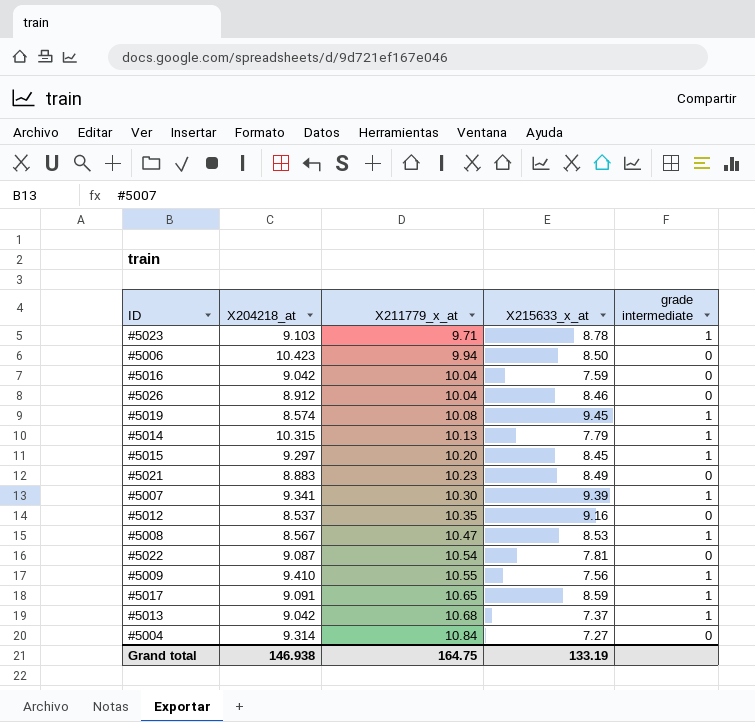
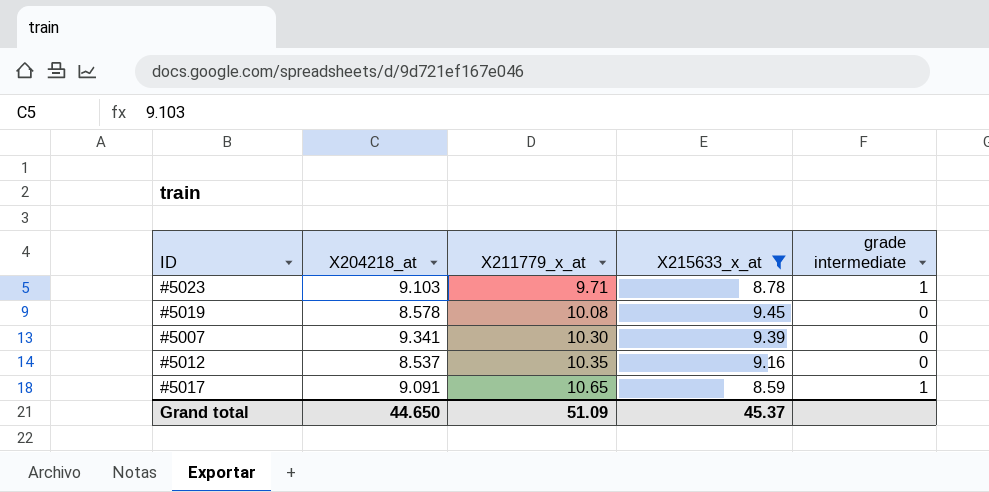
filter: none -> X215633_x_at >= 8.59
#5019 | X204218_at: 8.574 -> 8.578
#5019 | grade intermediate: 1 -> 0
#5007 | grade intermediate: 1 -> 0
Grand total | X204218_at: 146.938 -> 44.650
Grand total | X211779_x_at: 164.75 -> 51.09
Grand total | X215633_x_at: 133.19 -> 45.37

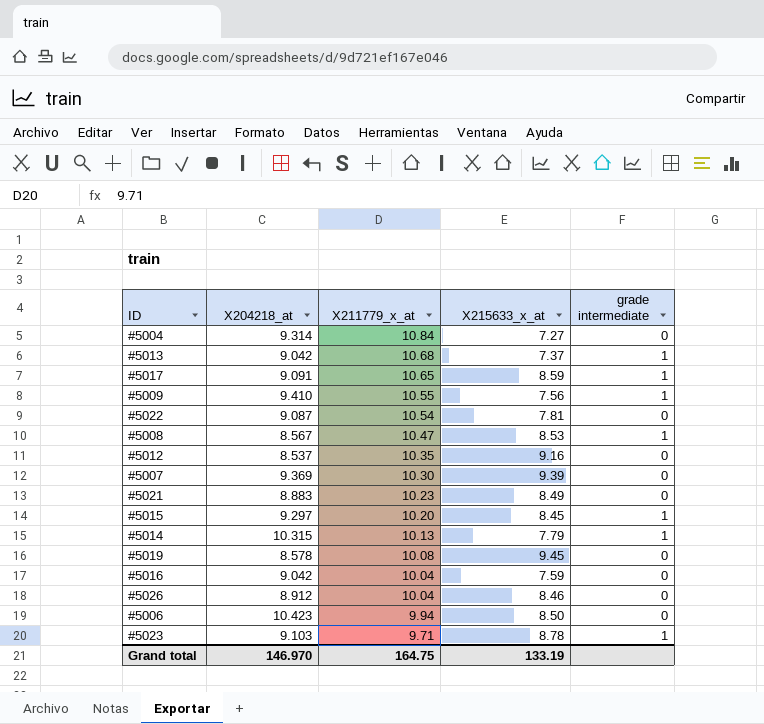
filter: X215633_x_at >= 8.59 -> none
row order: X211779_x_at ascending -> X211779_x_at descending
#5007 | X204218_at: 9.341 -> 9.369
Grand total | X204218_at: 44.650 -> 146.970
Grand total | X211779_x_at: 51.09 -> 164.75
Grand total | X215633_x_at: 45.37 -> 133.19

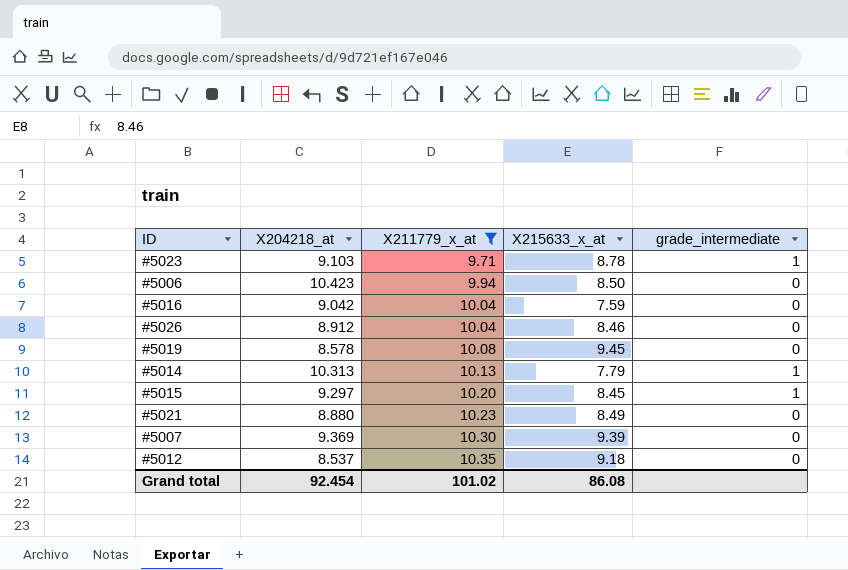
filter: none -> X211779_x_at <= 10.35
row order: X211779_x_at descending -> X211779_x_at ascending
column name: grade intermediate -> grade_intermediate
#5014 | X204218_at: 10.315 -> 10.313
#5021 | X204218_at: 8.883 -> 8.880
#5012 | X215633_x_at: 9.16 -> 9.18
Grand total | X204218_at: 146.970 -> 92.454
Grand total | X211779_x_at: 164.75 -> 101.02
Grand total | X215633_x_at: 133.19 -> 86.08

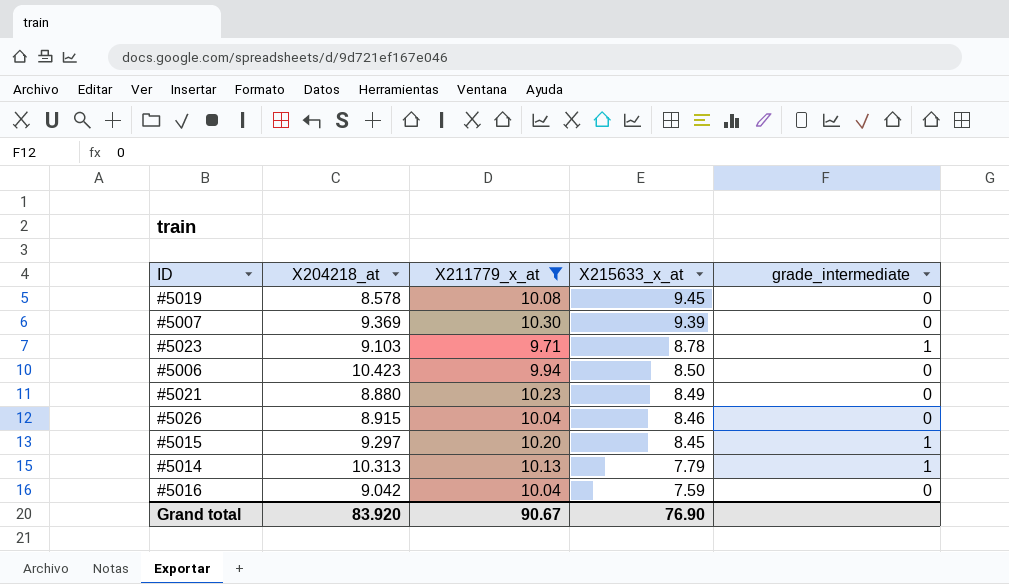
row order: X211779_x_at ascending -> X215633_x_at descending
row #5012: 8.537 | 10.35 | 9.18 | 0 -> none
#5026 | X204218_at: 8.912 -> 8.915
Grand total | X204218_at: 92.454 -> 83.920
Grand total | X211779_x_at: 101.02 -> 90.67
Grand total | X215633_x_at: 86.08 -> 76.90

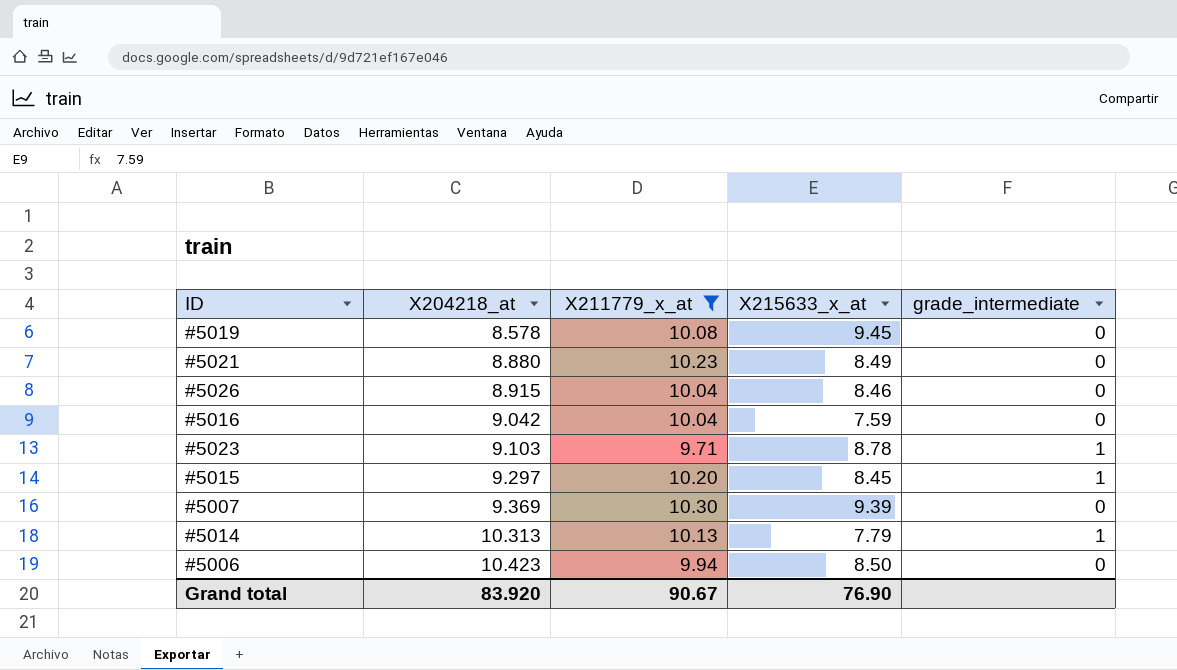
row order: X215633_x_at descending -> X204218_at ascending

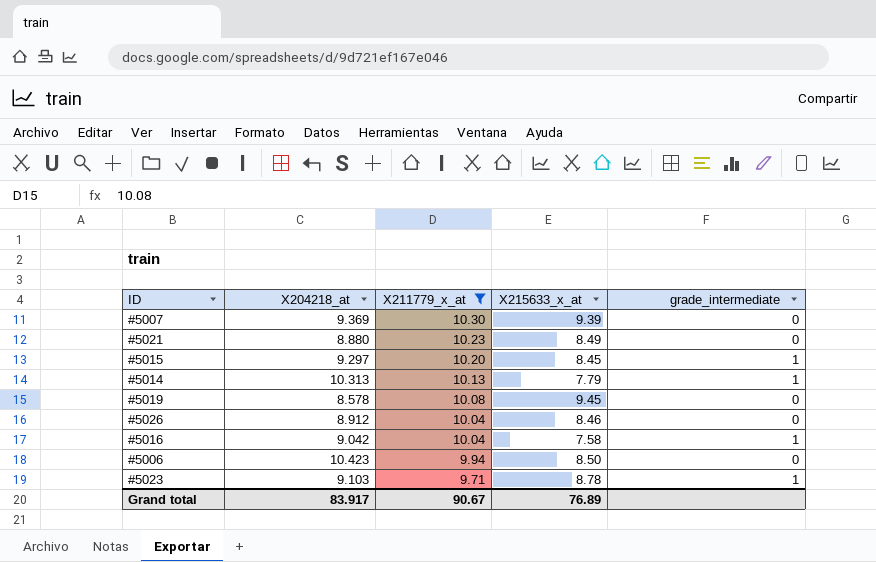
row order: X204218_at ascending -> X211779_x_at descending
#5026 | X204218_at: 8.915 -> 8.912
#5016 | X215633_x_at: 7.59 -> 7.58
#5016 | grade_intermediate: 0 -> 1
Grand total | X204218_at: 83.920 -> 83.917
Grand total | X215633_x_at: 76.90 -> 76.89

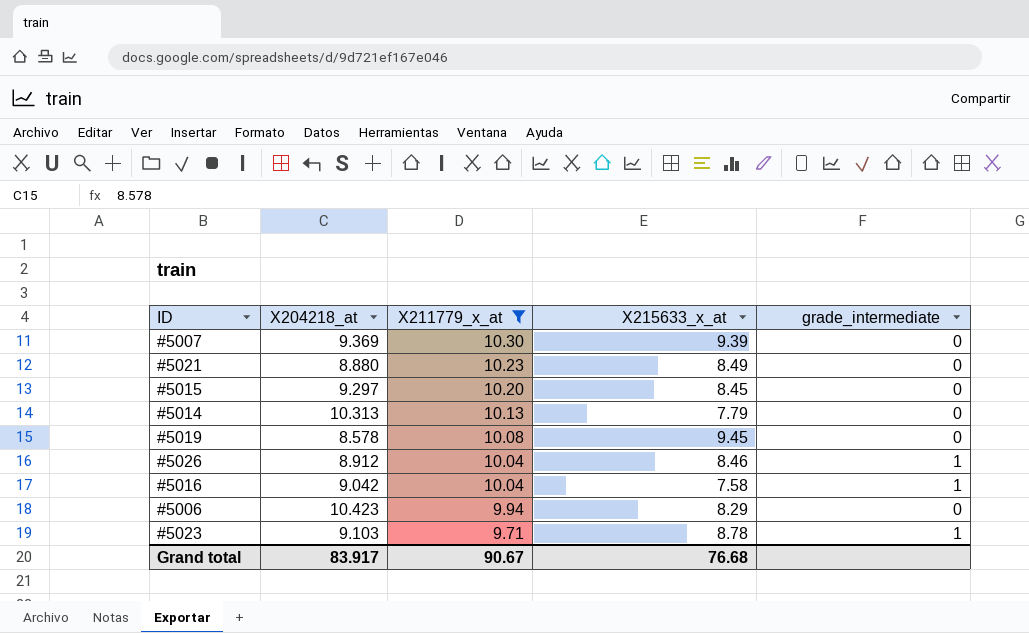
#5015 | grade_intermediate: 1 -> 0
#5014 | grade_intermediate: 1 -> 0
#5026 | grade_intermediate: 0 -> 1
#5006 | X215633_x_at: 8.50 -> 8.29
Grand total | X215633_x_at: 76.89 -> 76.68

